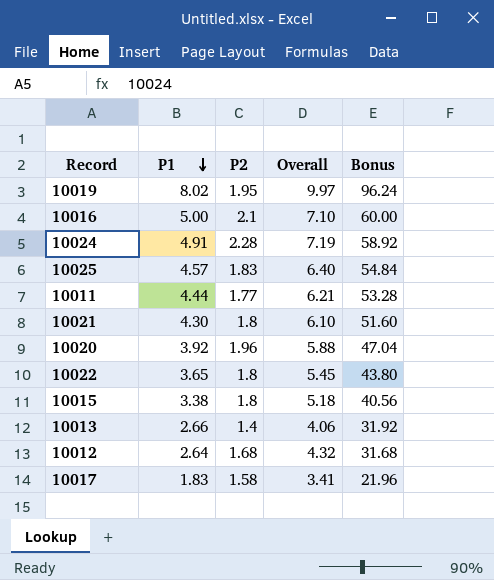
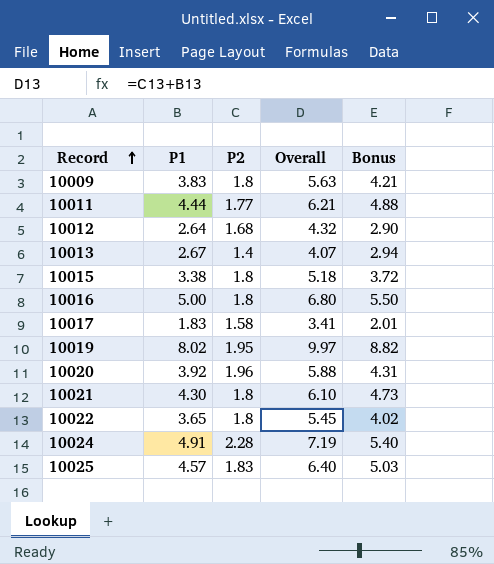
row order: P1 descending -> Record ascending
column Bonus | formula: [P1] * 12 -> [P1] * 1.1
row 10009: none -> 3.83 | 1.8 | 5.63 | 4.21
10013 | P1: 2.66 -> 2.67
10013 | Overall: 4.06 -> 4.07
10016 | P2: 2.1 -> 1.8
10016 | Overall: 7.10 -> 6.80

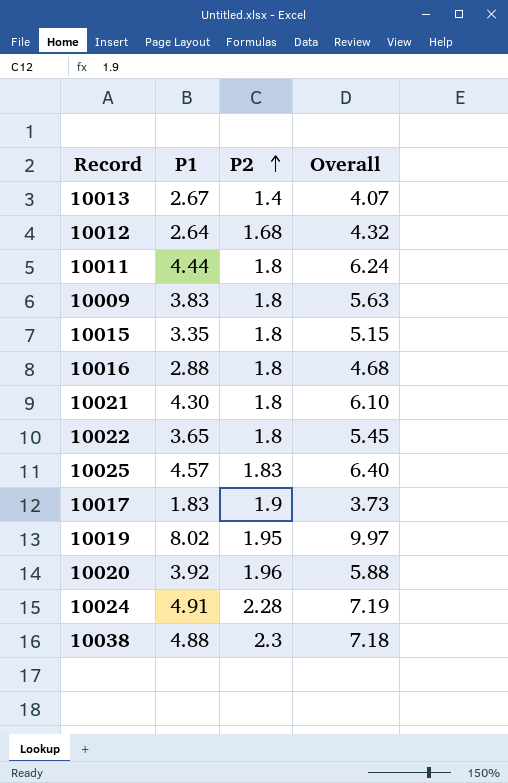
row order: Record ascending -> P2 ascending
column Bonus | formula: [P1] * 1.1 -> none
10011 | P2: 1.77 -> 1.8
10011 | Overall: 6.21 -> 6.24
10015 | P1: 3.38 -> 3.35
10015 | Overall: 5.18 -> 5.15
10016 | P1: 5.00 -> 2.88
10016 | Overall: 6.80 -> 4.68
10017 | P2: 1.58 -> 1.9
10017 | Overall: 3.41 -> 3.73
row 10038: none -> 4.88 | 2.3 | 7.18

